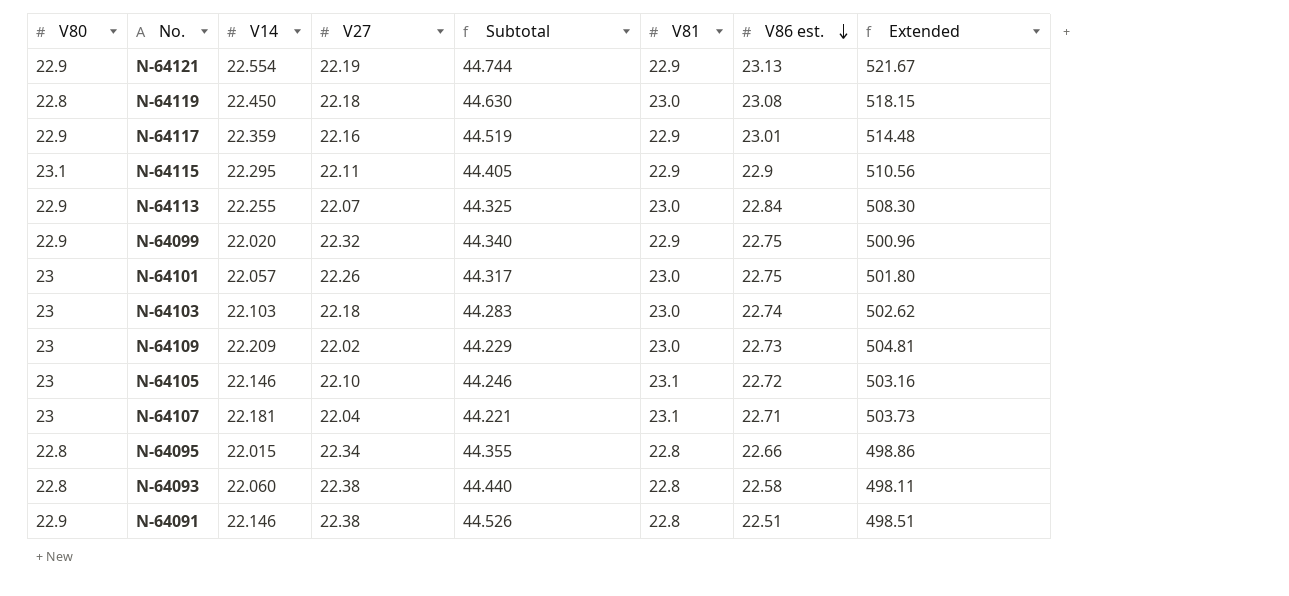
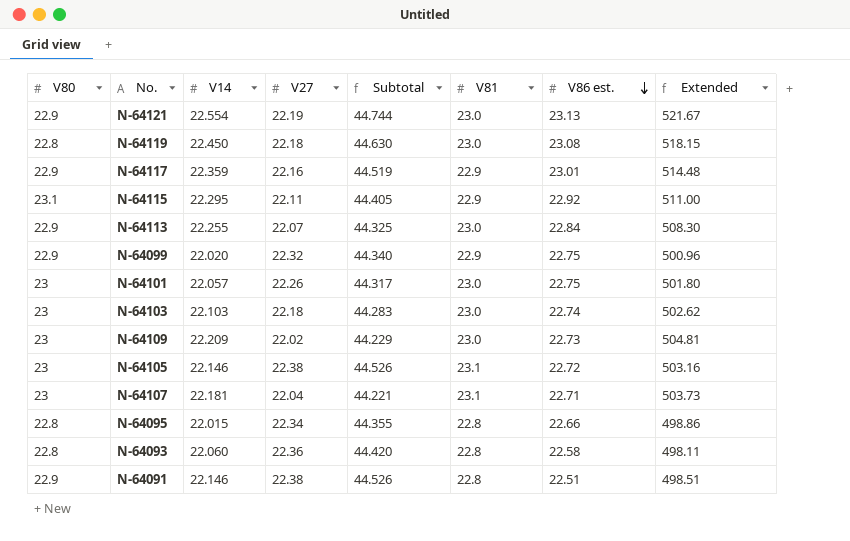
N-64121 | V81: 22.9 -> 23.0
N-64115 | V86 est.: 22.9 -> 22.92
N-64115 | Extended: 510.56 -> 511.00
N-64105 | V27: 22.10 -> 22.38
N-64105 | Subtotal: 44.246 -> 44.526
N-64093 | V27: 22.38 -> 22.36
N-64093 | Subtotal: 44.440 -> 44.420

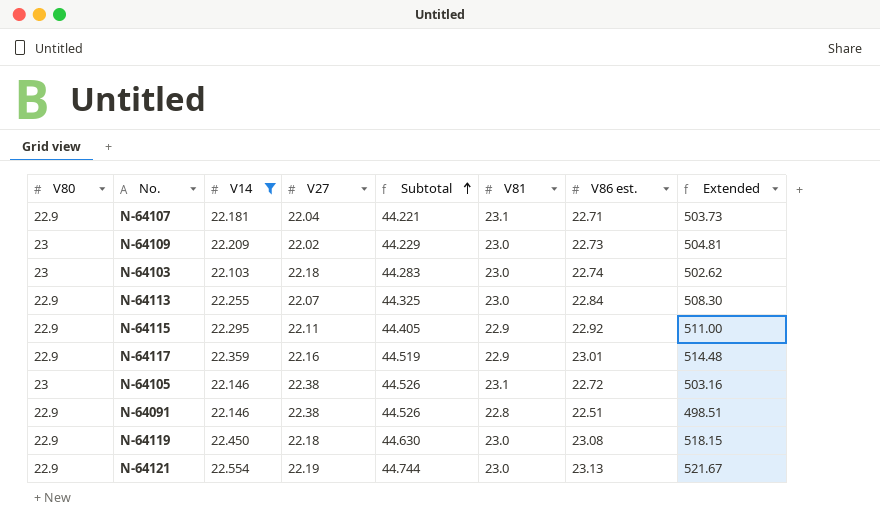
filter: none -> V14 >= 22.103
row order: V86 est. descending -> Subtotal ascending
N-64107 | V80: 23 -> 22.9
N-64115 | V80: 23.1 -> 22.9
N-64119 | V80: 22.8 -> 22.9

